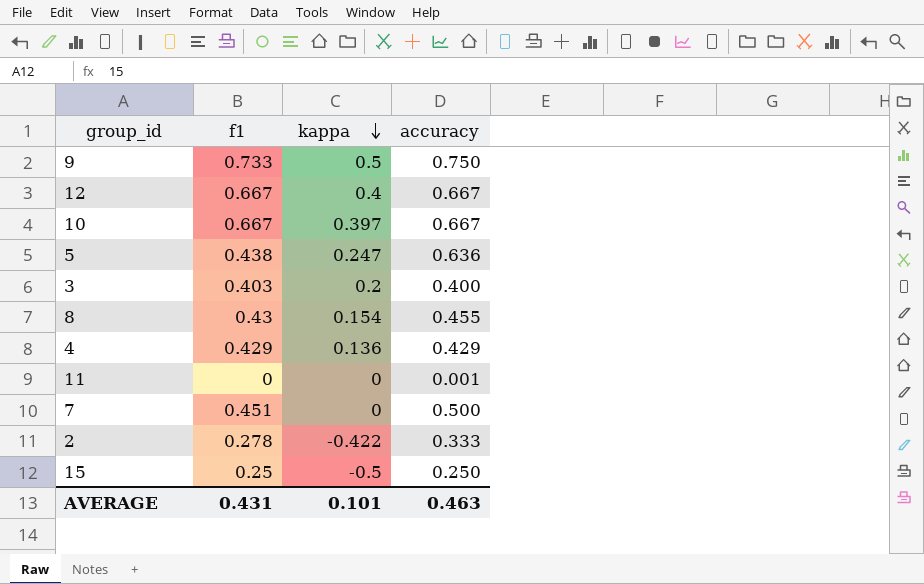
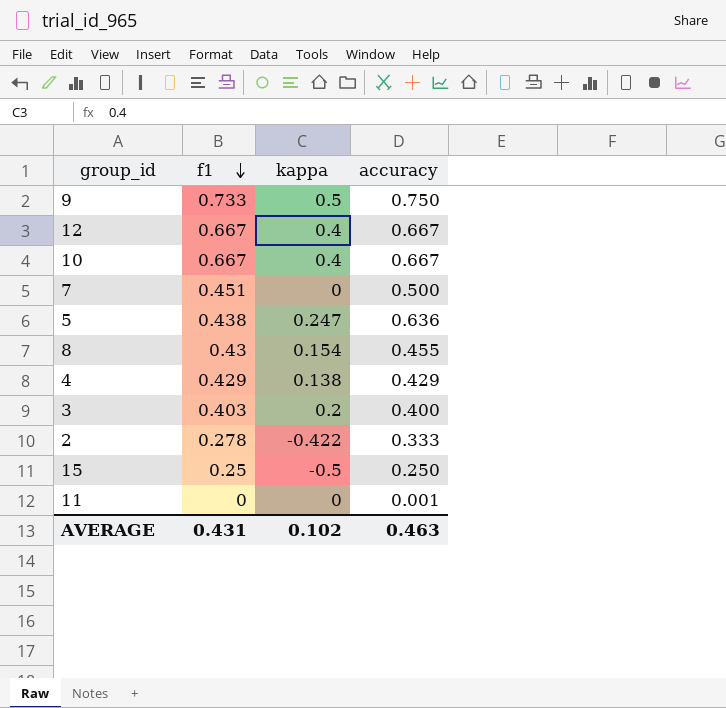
row order: kappa descending -> f1 descending
10 | kappa: 0.397 -> 0.4
4 | kappa: 0.136 -> 0.138
AVERAGE | kappa: 0.101 -> 0.102

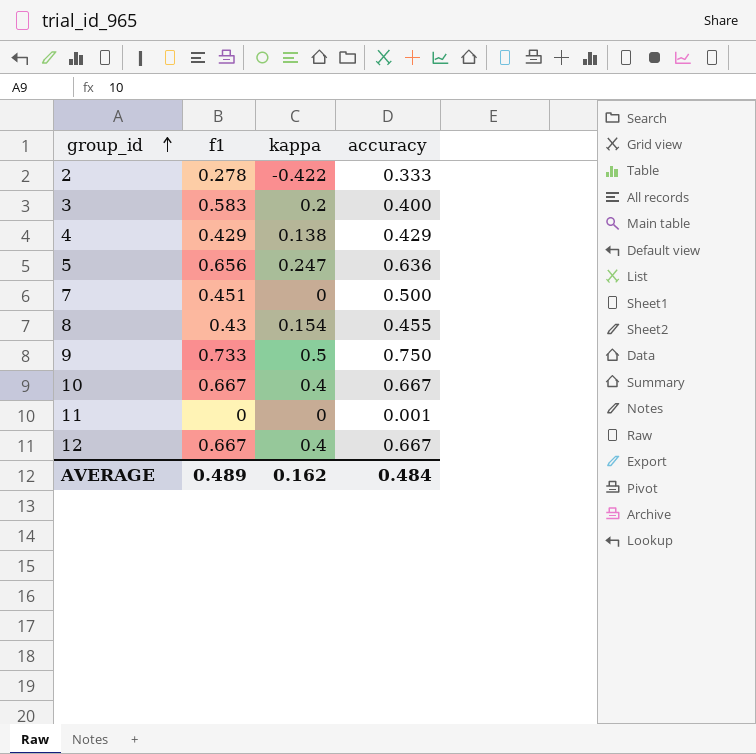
row order: f1 descending -> group_id ascending
row 15: 0.25 | -0.5 | 0.250 -> none
3 | f1: 0.403 -> 0.583
5 | f1: 0.438 -> 0.656
AVERAGE | f1: 0.431 -> 0.489
AVERAGE | kappa: 0.102 -> 0.162
AVERAGE | accuracy: 0.463 -> 0.484

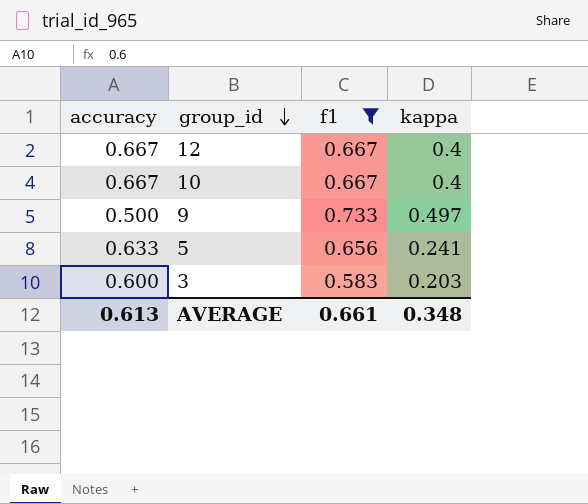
filter: none -> f1 >= 0.583
row order: group_id ascending -> group_id descending
column accuracy | position: 4 -> 1
9 | accuracy: 0.750 -> 0.500
9 | kappa: 0.5 -> 0.497
5 | accuracy: 0.636 -> 0.633
5 | kappa: 0.247 -> 0.241
3 | accuracy: 0.400 -> 0.600
3 | kappa: 0.2 -> 0.203
AVERAGE | accuracy: 0.484 -> 0.613
AVERAGE | f1: 0.489 -> 0.661
AVERAGE | kappa: 0.162 -> 0.348

